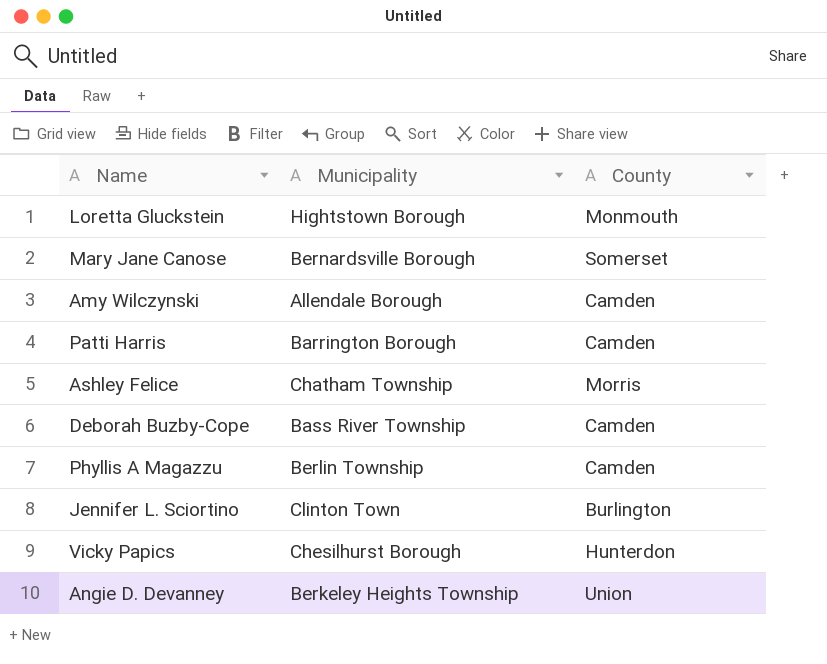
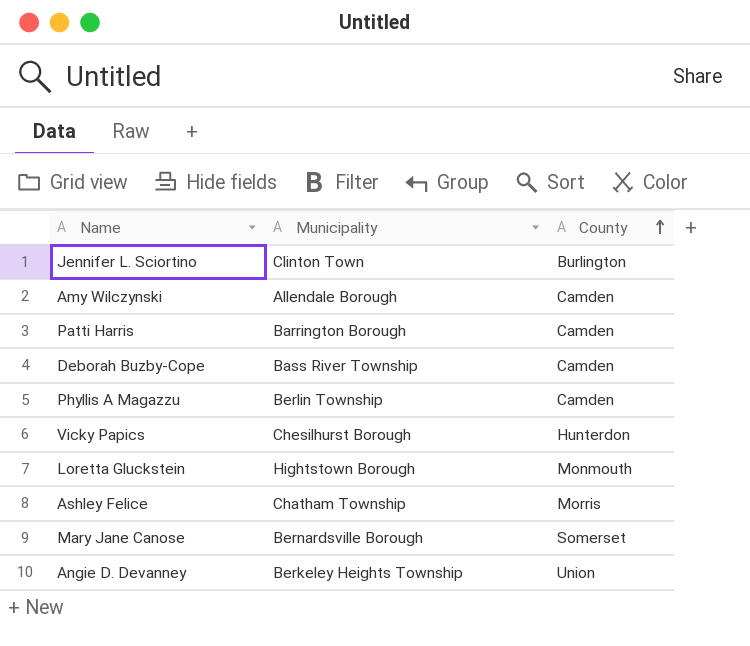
row order: none -> County ascending

